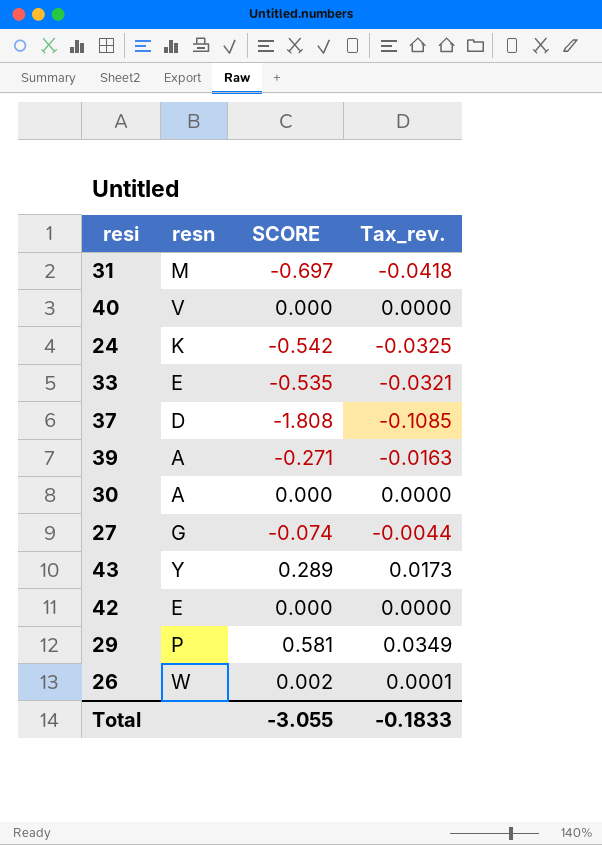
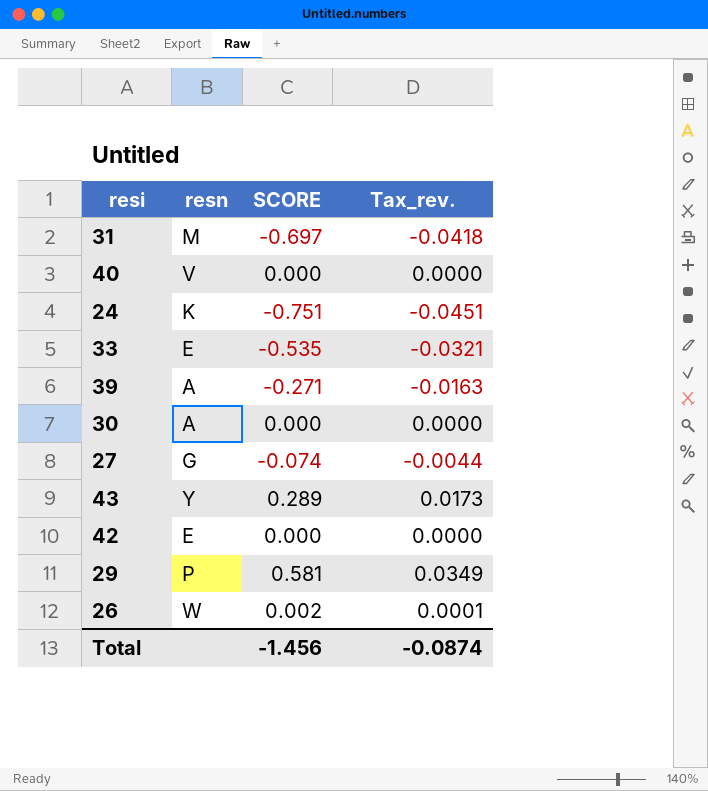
row 37: D | -1.808 | -0.1085 -> none
24 | SCORE: -0.542 -> -0.751
24 | Tax_rev.: -0.0325 -> -0.0451
Total | SCORE: -3.055 -> -1.456
Total | Tax_rev.: -0.1833 -> -0.0874

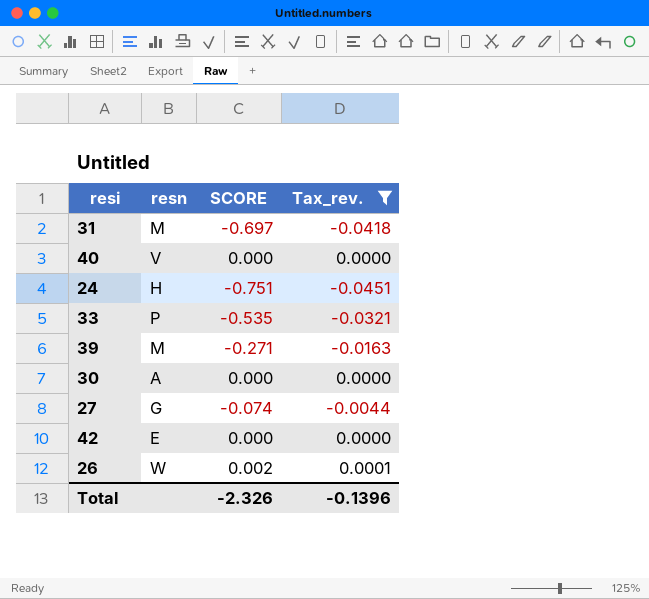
filter: none -> Tax_rev. <= 0.0001
24 | resn: K -> H
33 | resn: E -> P
39 | resn: A -> M
Total | SCORE: -1.456 -> -2.326
Total | Tax_rev.: -0.0874 -> -0.1396

